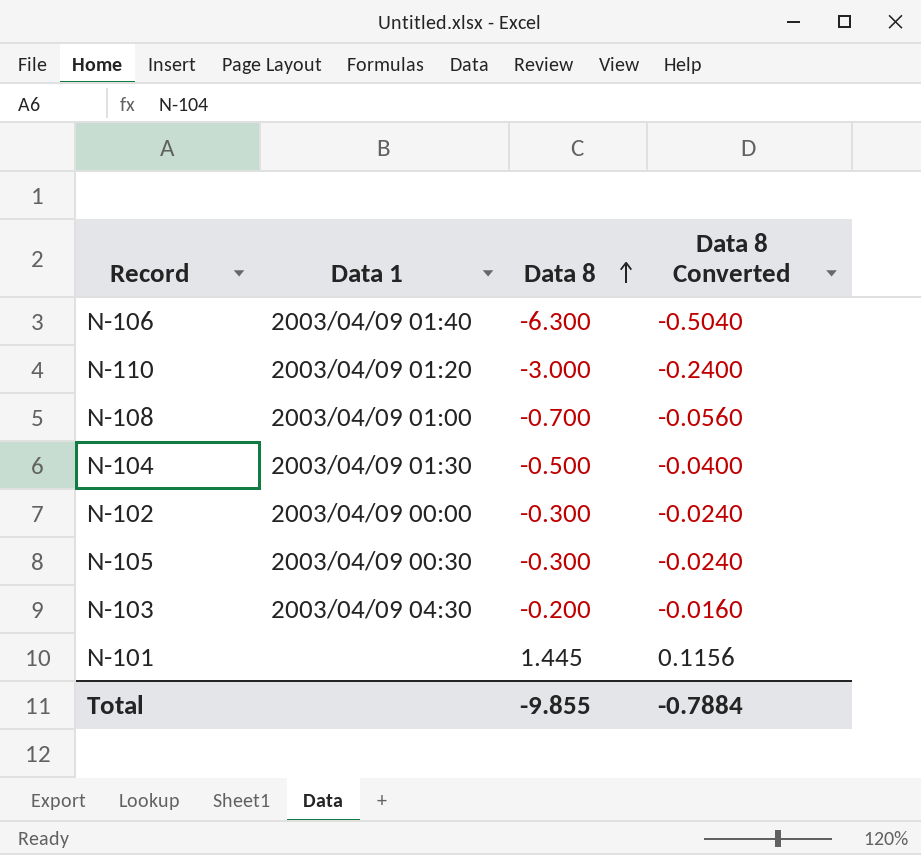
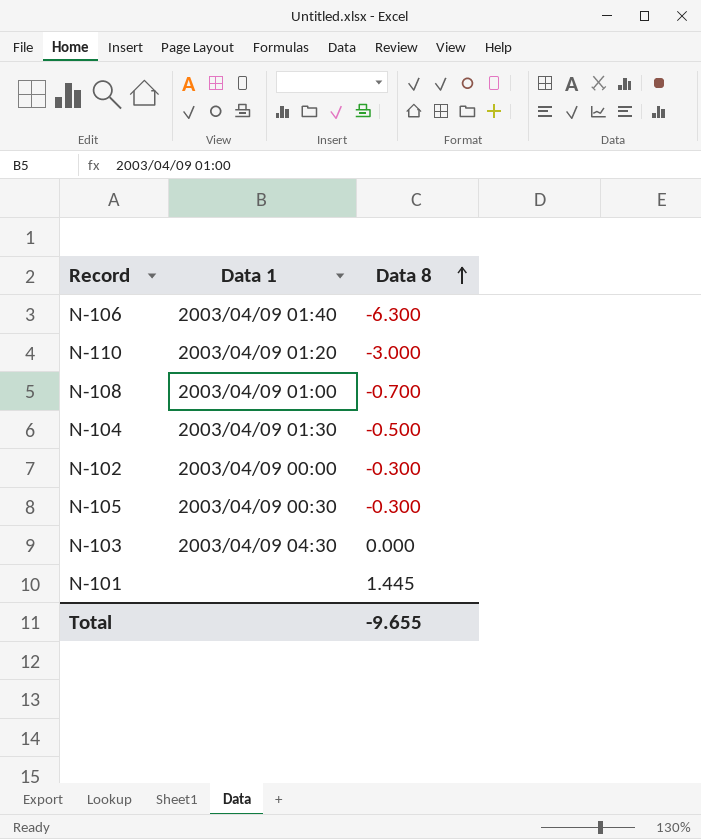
column Data 8 Converted | formula: [Data 8] * 0.08 -> none
N-103 | Data 8: -0.200 -> 0.000
Total | Data 8: -9.855 -> -9.655

